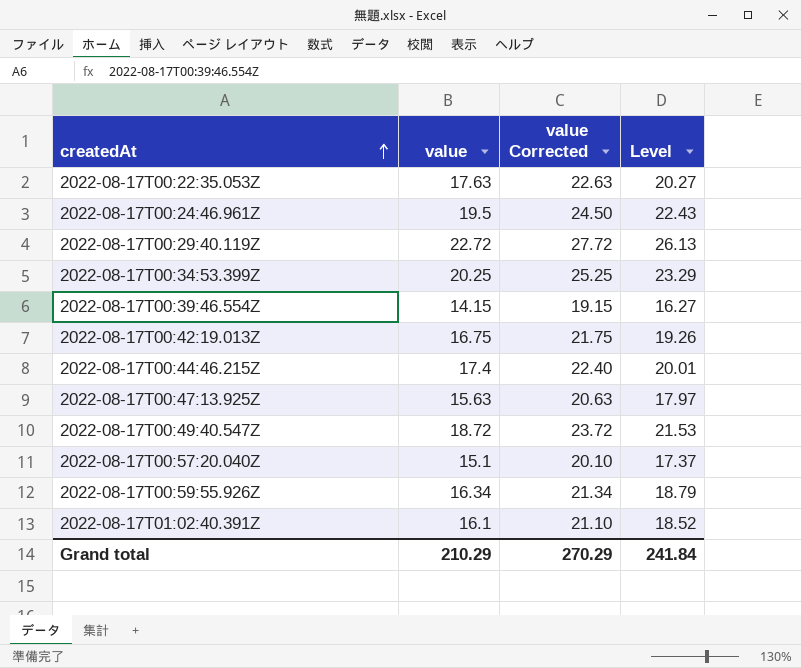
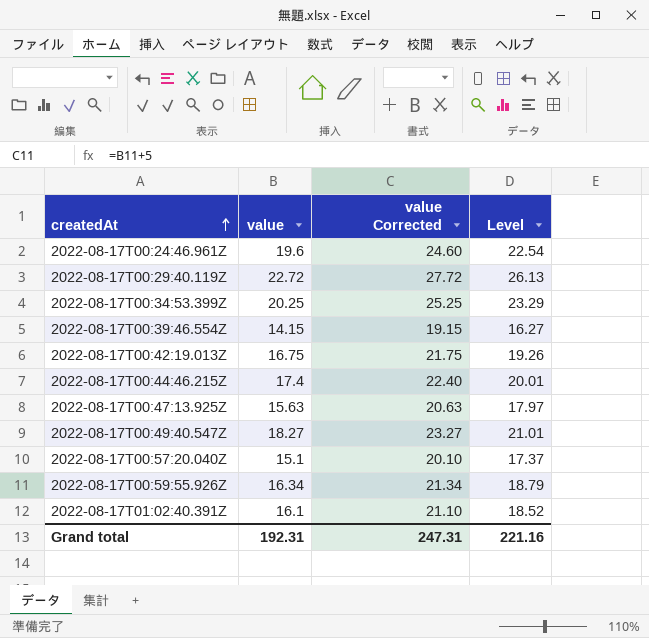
row 2022-08-17T00:22:35.053Z: 17.63 | 22.63 | 20.27 -> none
2022-08-17T00:24:46.961Z | value: 19.5 -> 19.6
2022-08-17T00:24:46.961Z | value Corrected: 24.50 -> 24.60
2022-08-17T00:24:46.961Z | Level: 22.43 -> 22.54
2022-08-17T00:49:40.547Z | value: 18.72 -> 18.27
2022-08-17T00:49:40.547Z | value Corrected: 23.72 -> 23.27
2022-08-17T00:49:40.547Z | Level: 21.53 -> 21.01
Grand total | value: 210.29 -> 192.31
Grand total | value Corrected: 270.29 -> 247.31
Grand total | Level: 241.84 -> 221.16

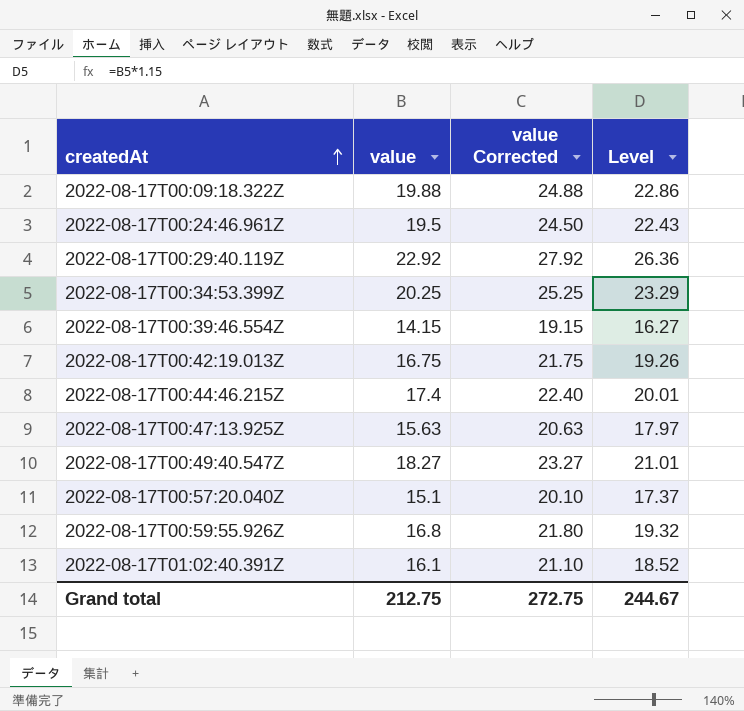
row 2022-08-17T00:09:18.322Z: none -> 19.88 | 24.88 | 22.86
2022-08-17T00:24:46.961Z | value: 19.6 -> 19.5
2022-08-17T00:24:46.961Z | value Corrected: 24.60 -> 24.50
2022-08-17T00:24:46.961Z | Level: 22.54 -> 22.43
2022-08-17T00:29:40.119Z | value: 22.72 -> 22.92
2022-08-17T00:29:40.119Z | value Corrected: 27.72 -> 27.92
2022-08-17T00:29:40.119Z | Level: 26.13 -> 26.36
2022-08-17T00:59:55.926Z | value: 16.34 -> 16.8
2022-08-17T00:59:55.926Z | value Corrected: 21.34 -> 21.80
2022-08-17T00:59:55.926Z | Level: 18.79 -> 19.32
Grand total | value: 192.31 -> 212.75
Grand total | value Corrected: 247.31 -> 272.75
Grand total | Level: 221.16 -> 244.67

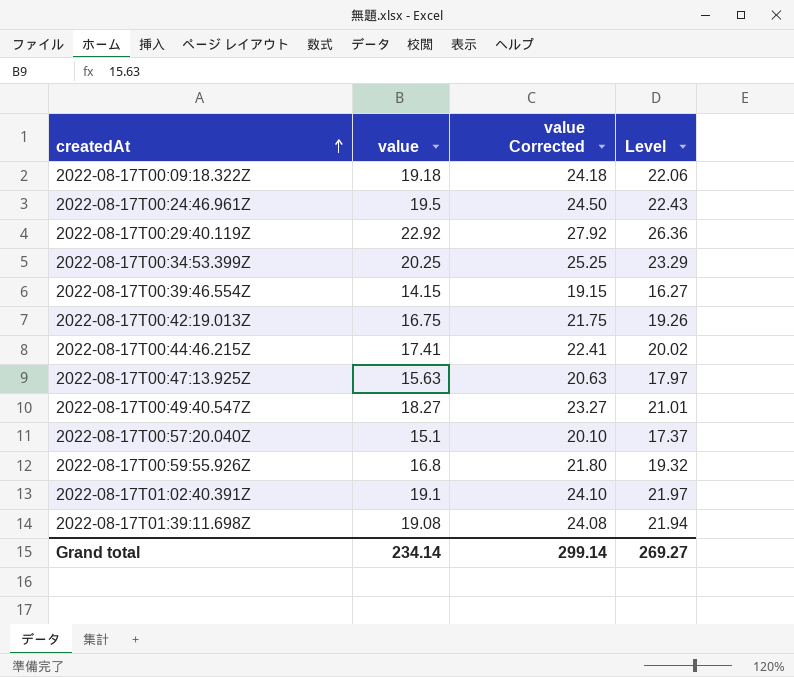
2022-08-17T00:09:18.322Z | value: 19.88 -> 19.18
2022-08-17T00:09:18.322Z | value Corrected: 24.88 -> 24.18
2022-08-17T00:09:18.322Z | Level: 22.86 -> 22.06
2022-08-17T00:44:46.215Z | value: 17.4 -> 17.41
2022-08-17T00:44:46.215Z | value Corrected: 22.40 -> 22.41
2022-08-17T00:44:46.215Z | Level: 20.01 -> 20.02
2022-08-17T01:02:40.391Z | value: 16.1 -> 19.1
2022-08-17T01:02:40.391Z | value Corrected: 21.10 -> 24.10
2022-08-17T01:02:40.391Z | Level: 18.52 -> 21.97
row 2022-08-17T01:39:11.698Z: none -> 19.08 | 24.08 | 21.94
Grand total | value: 212.75 -> 234.14
Grand total | value Corrected: 272.75 -> 299.14
Grand total | Level: 244.67 -> 269.27

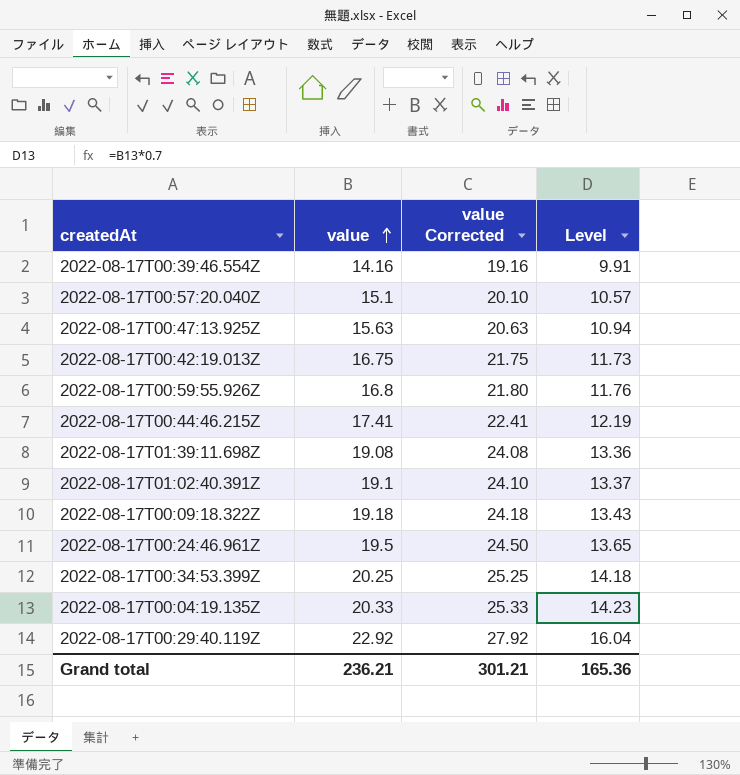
row order: createdAt ascending -> value ascending
column Level | formula: [value] * 1.15 -> [value] * 0.7
row 2022-08-17T00:49:40.547Z: 18.27 | 23.27 | 21.01 -> none
2022-08-17T00:39:46.554Z | value: 14.15 -> 14.16
2022-08-17T00:39:46.554Z | value Corrected: 19.15 -> 19.16
row 2022-08-17T00:04:19.135Z: none -> 20.33 | 25.33 | 14.23
Grand total | value: 234.14 -> 236.21
Grand total | value Corrected: 299.14 -> 301.21
Grand total | Level: 269.27 -> 165.36

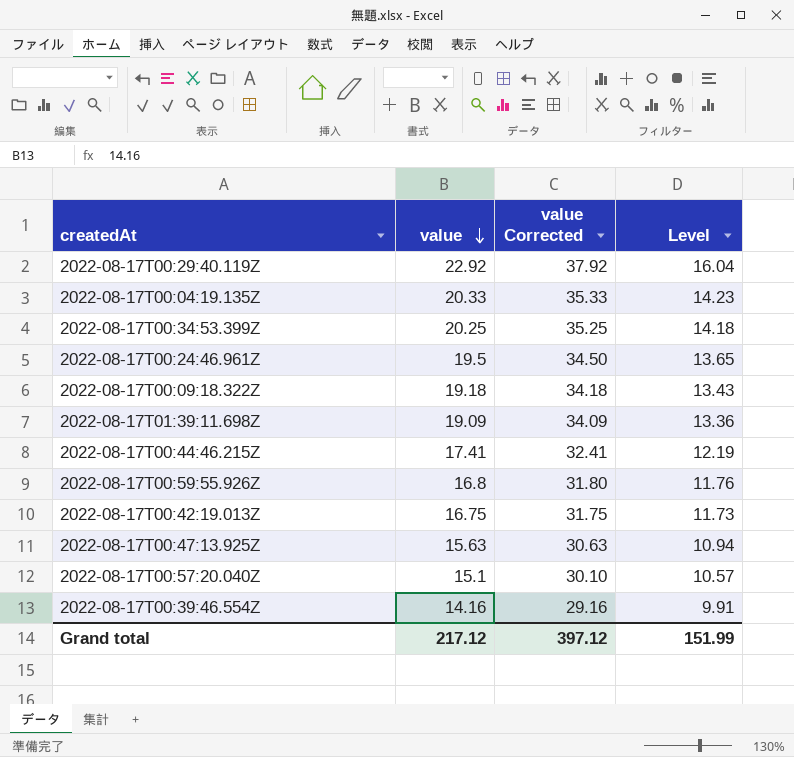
row order: value ascending -> value descending
column value Corrected | formula: [value] + 5 -> [value] + 15
row 2022-08-17T01:02:40.391Z: 19.1 | 24.10 | 13.37 -> none
2022-08-17T01:39:11.698Z | value: 19.08 -> 19.09
Grand total | value: 236.21 -> 217.12
Grand total | value Corrected: 301.21 -> 397.12
Grand total | Level: 165.36 -> 151.99

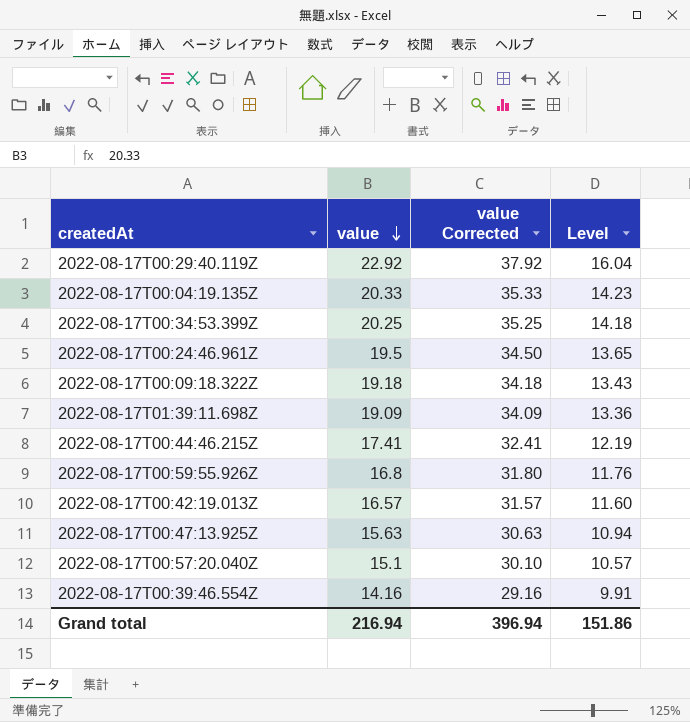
2022-08-17T00:42:19.013Z | value: 16.75 -> 16.57
2022-08-17T00:42:19.013Z | value Corrected: 31.75 -> 31.57
2022-08-17T00:42:19.013Z | Level: 11.73 -> 11.60
Grand total | value: 217.12 -> 216.94
Grand total | value Corrected: 397.12 -> 396.94
Grand total | Level: 151.99 -> 151.86

